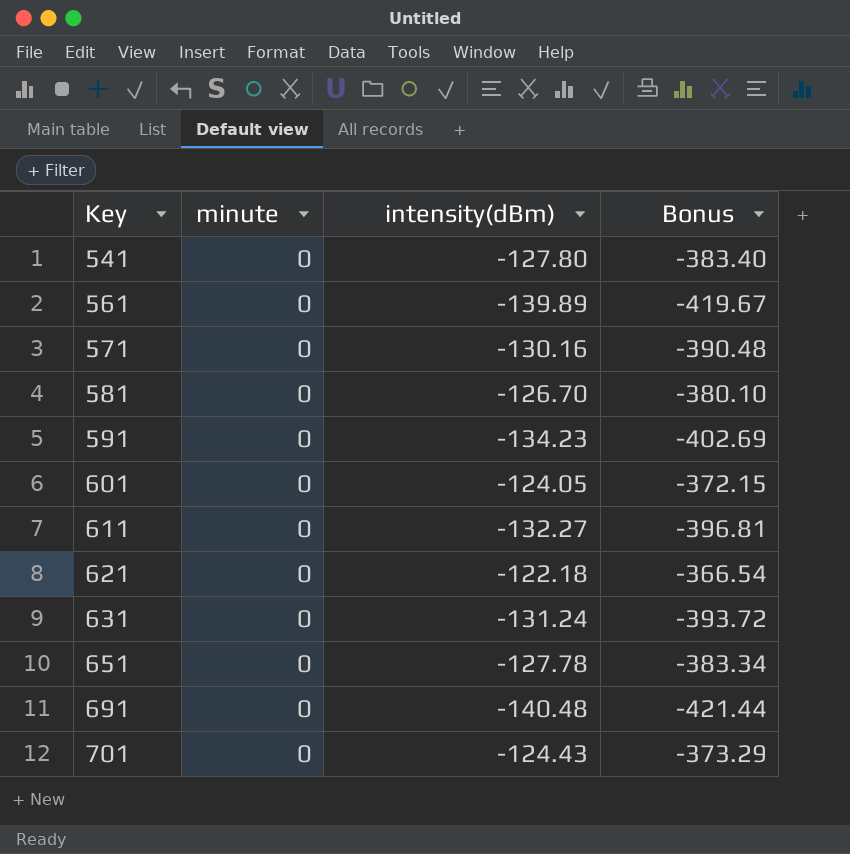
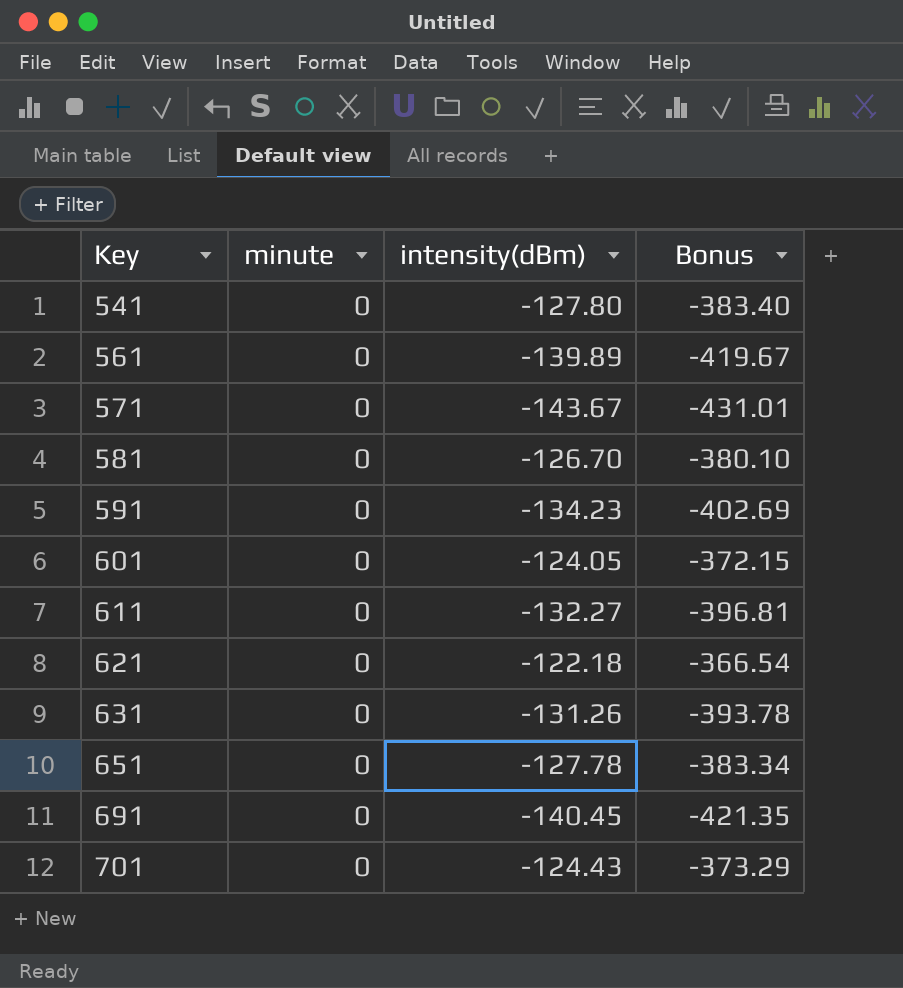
571 | intensity(dBm): -130.16 -> -143.67
571 | Bonus: -390.48 -> -431.01
631 | intensity(dBm): -131.24 -> -131.26
631 | Bonus: -393.72 -> -393.78
691 | intensity(dBm): -140.48 -> -140.45
691 | Bonus: -421.44 -> -421.35

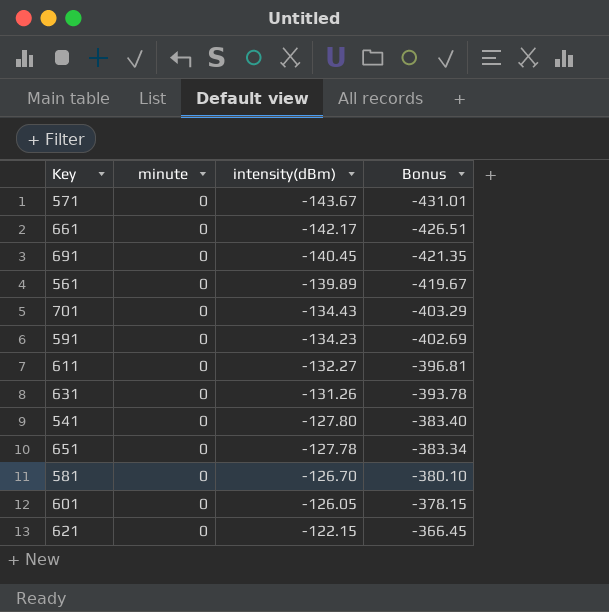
row order: Key ascending -> intensity(dBm) ascending
row 661: none -> 0 | -142.17 | -426.51
701 | intensity(dBm): -124.43 -> -134.43
701 | Bonus: -373.29 -> -403.29
601 | intensity(dBm): -124.05 -> -126.05
601 | Bonus: -372.15 -> -378.15
621 | intensity(dBm): -122.18 -> -122.15
621 | Bonus: -366.54 -> -366.45

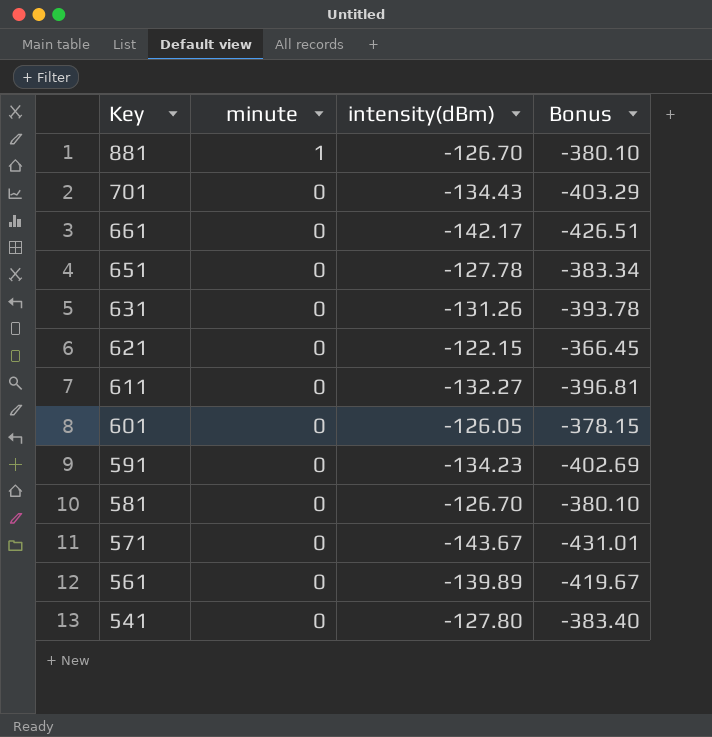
row order: intensity(dBm) ascending -> Key descending
row 691: 0 | -140.45 | -421.35 -> none
row 881: none -> 1 | -126.70 | -380.10

